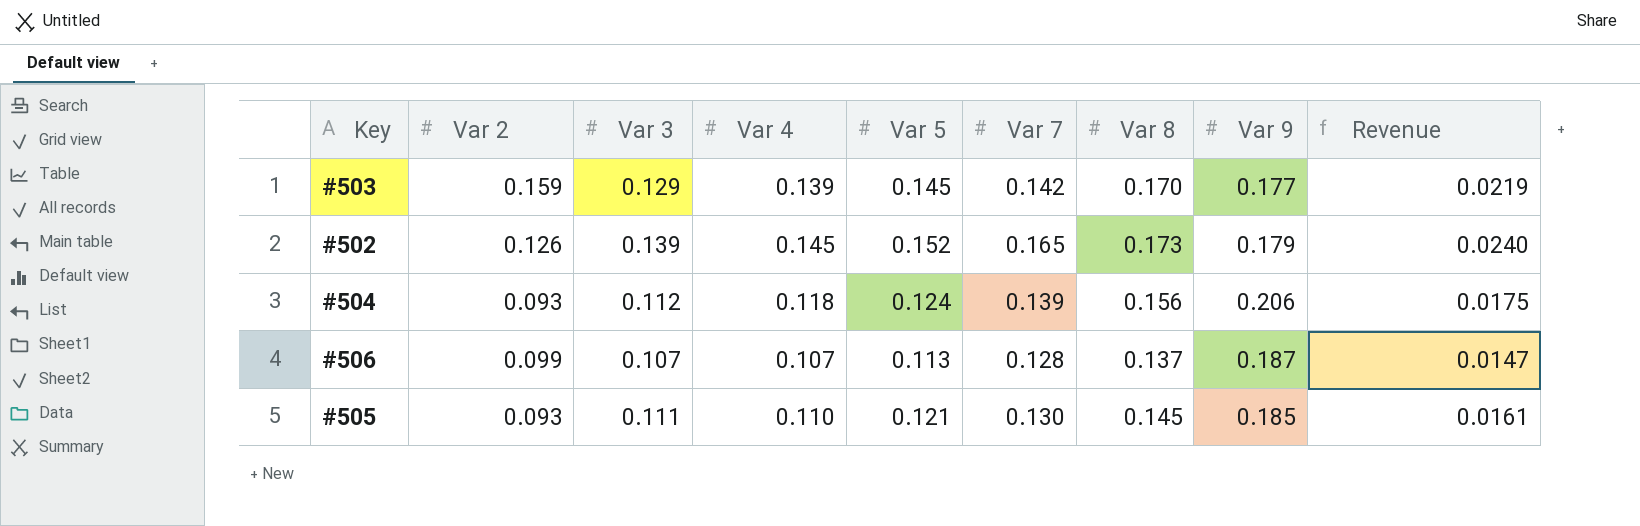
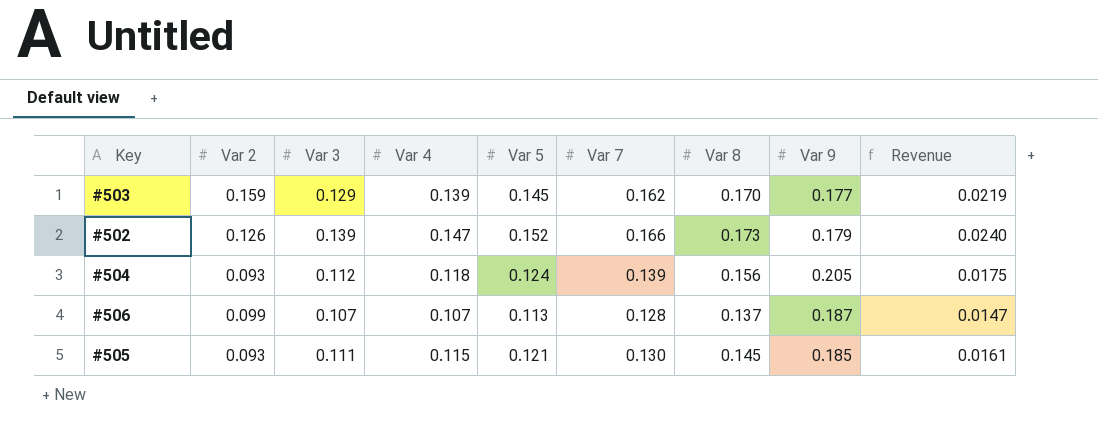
#503 | Var 7: 0.142 -> 0.162
#502 | Var 4: 0.145 -> 0.147
#502 | Var 7: 0.165 -> 0.166
#504 | Var 9: 0.206 -> 0.205
#505 | Var 4: 0.110 -> 0.115

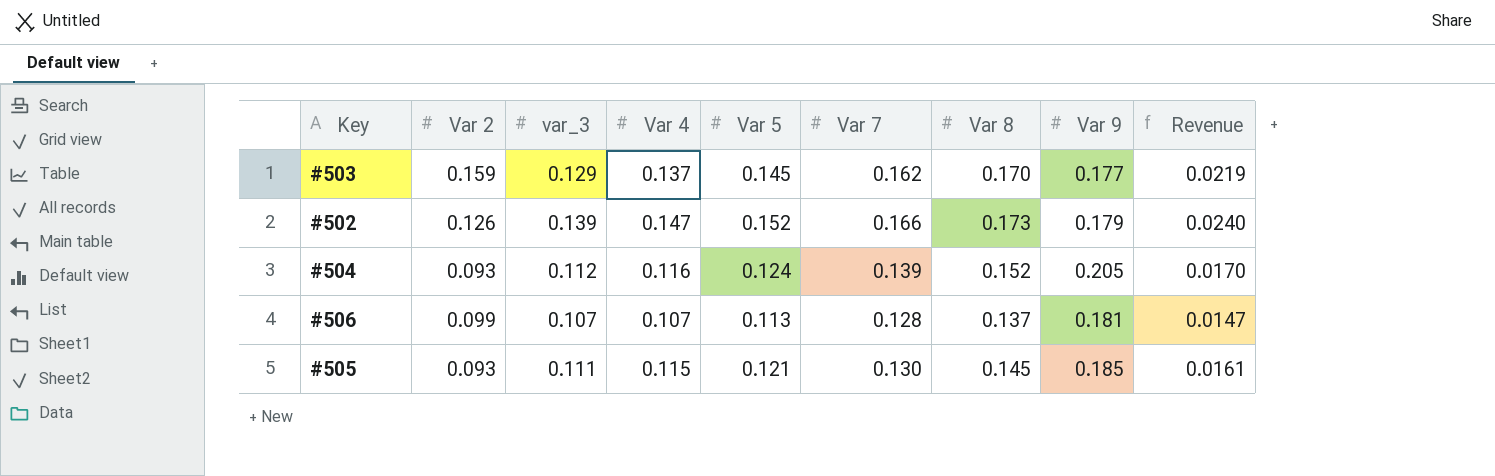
column name: Var 3 -> var_3
#503 | Var 4: 0.139 -> 0.137
#504 | Var 4: 0.118 -> 0.116
#504 | Var 8: 0.156 -> 0.152
#504 | Revenue: 0.0175 -> 0.0170
#506 | Var 9: 0.187 -> 0.181

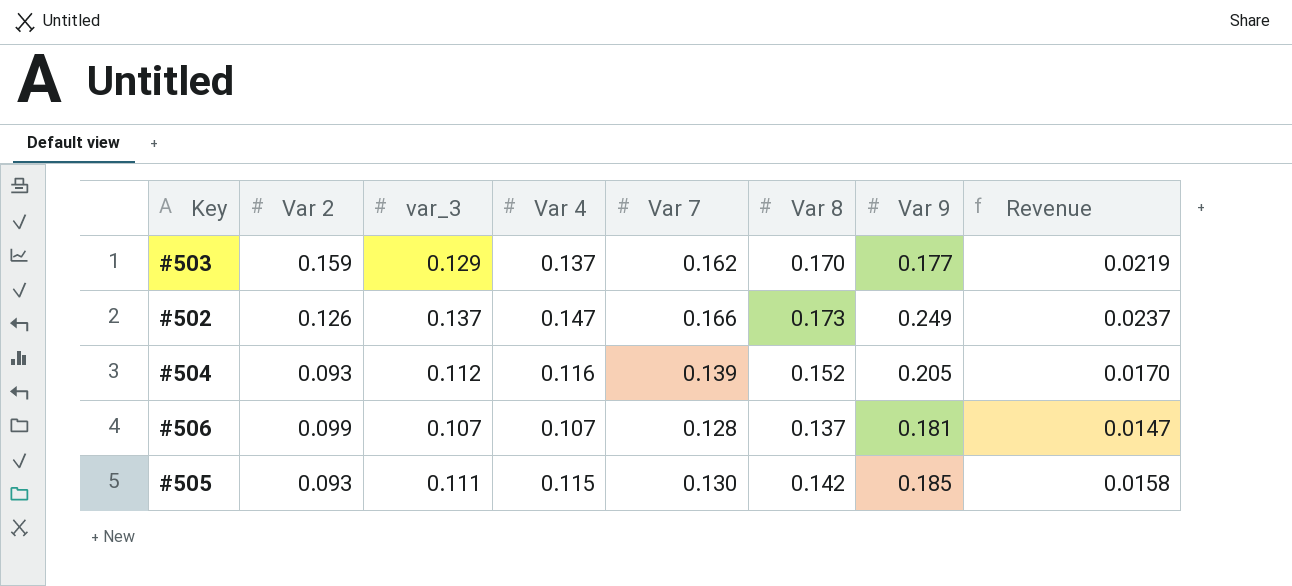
column Var 5 | position: 5 -> none
#502 | var_3: 0.139 -> 0.137
#502 | Var 9: 0.179 -> 0.249
#502 | Revenue: 0.0240 -> 0.0237
#505 | Var 8: 0.145 -> 0.142
#505 | Revenue: 0.0161 -> 0.0158

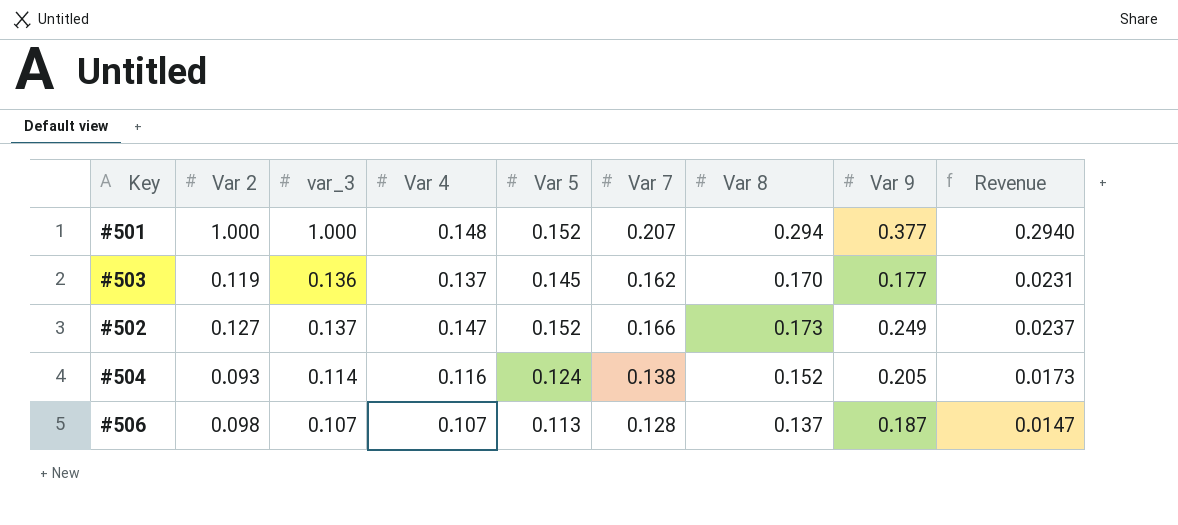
column Var 5 | position: none -> 5
row #505: 0.093 | 0.111 | 0.115 | 0.130 | 0.142 | 0.185 | 0.0158 -> none
row #501: none -> 1.000 | 1.000 | 0.148 | 0.152 | 0.207 | 0.294 | 0.377 | 0.2940
#503 | Var 2: 0.159 -> 0.119
#503 | var_3: 0.129 -> 0.136
#503 | Revenue: 0.0219 -> 0.0231
#502 | Var 2: 0.126 -> 0.127
#504 | var_3: 0.112 -> 0.114
#504 | Var 7: 0.139 -> 0.138
#504 | Revenue: 0.0170 -> 0.0173
#506 | Var 2: 0.099 -> 0.098
#506 | Var 9: 0.181 -> 0.187

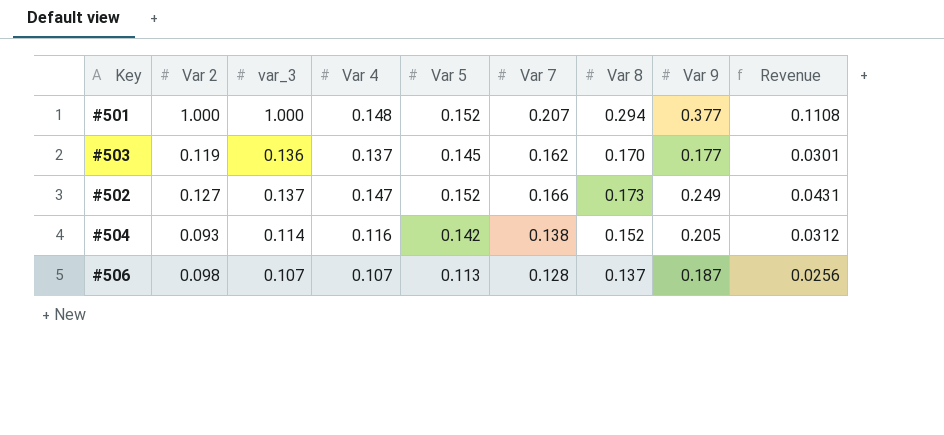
column Revenue | formula: [var_3] * [Var 8] -> [Var 8] * [Var 9]
#504 | Var 5: 0.124 -> 0.142

